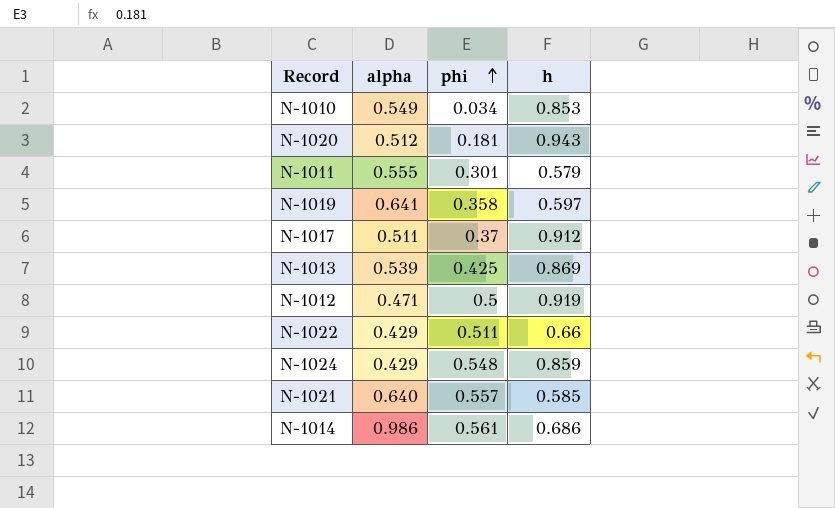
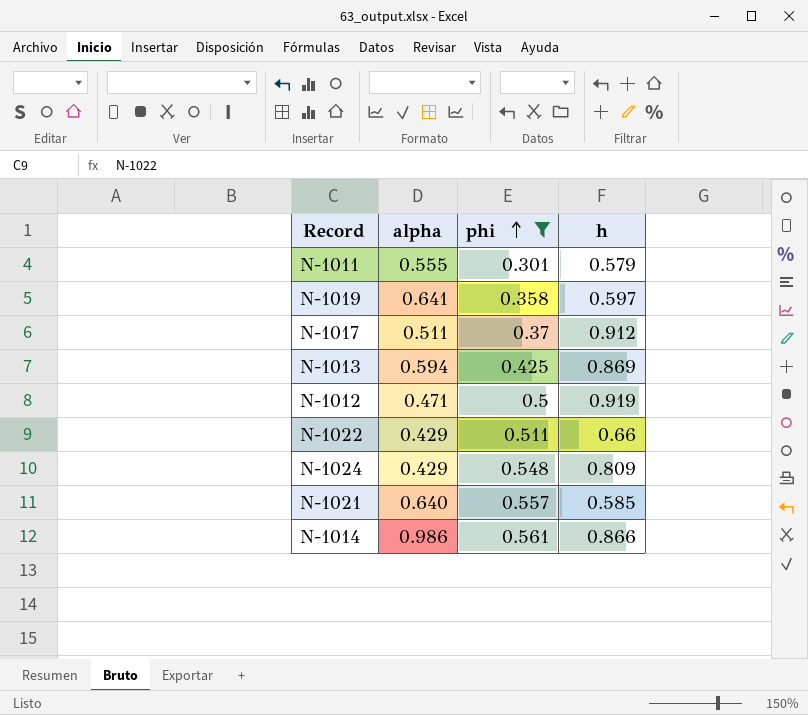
filter: none -> phi >= 0.301
N-1013 | alpha: 0.539 -> 0.594
N-1024 | h: 0.859 -> 0.809
N-1014 | h: 0.686 -> 0.866

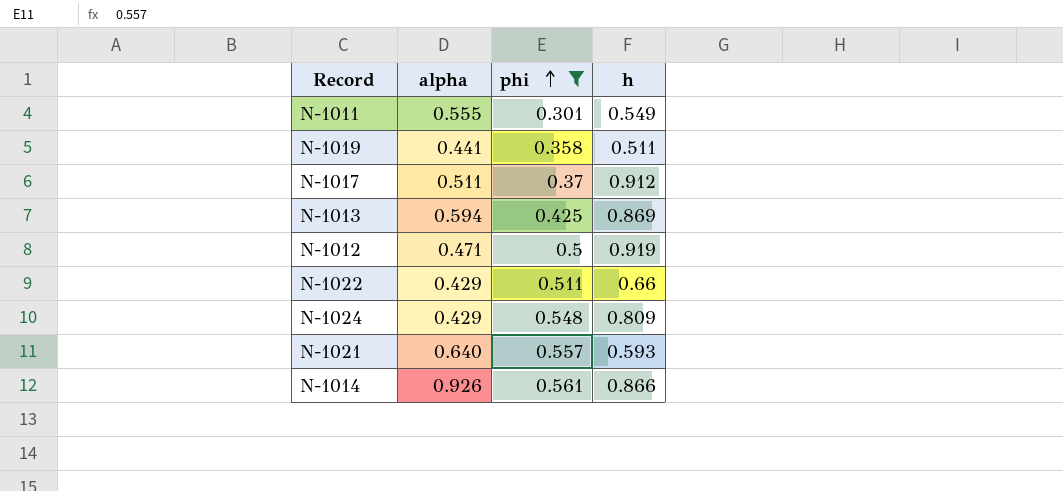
N-1011 | h: 0.579 -> 0.549
N-1019 | alpha: 0.641 -> 0.441
N-1019 | h: 0.597 -> 0.511
N-1021 | h: 0.585 -> 0.593
N-1014 | alpha: 0.986 -> 0.926

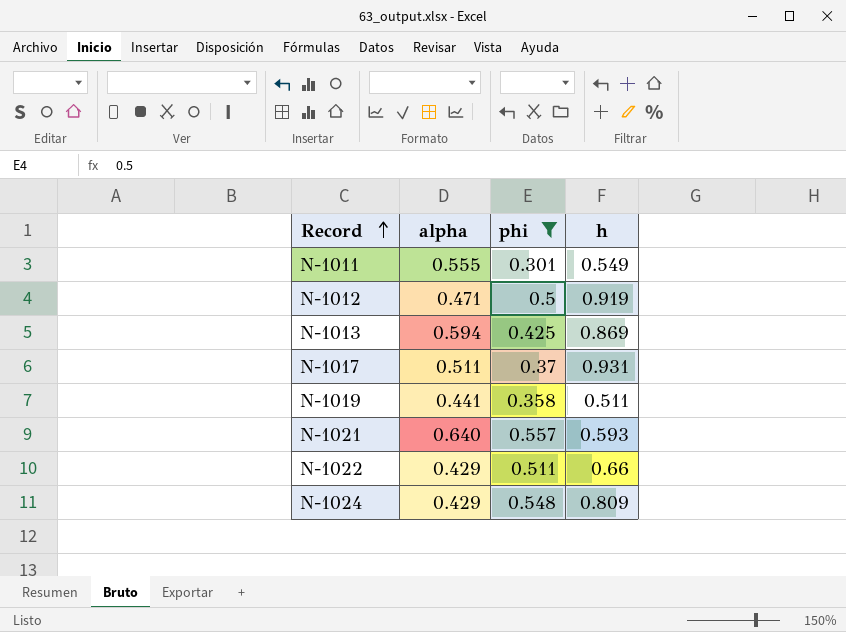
row order: phi ascending -> Record ascending
row N-1014: 0.926 | 0.561 | 0.866 -> none
N-1017 | h: 0.912 -> 0.931

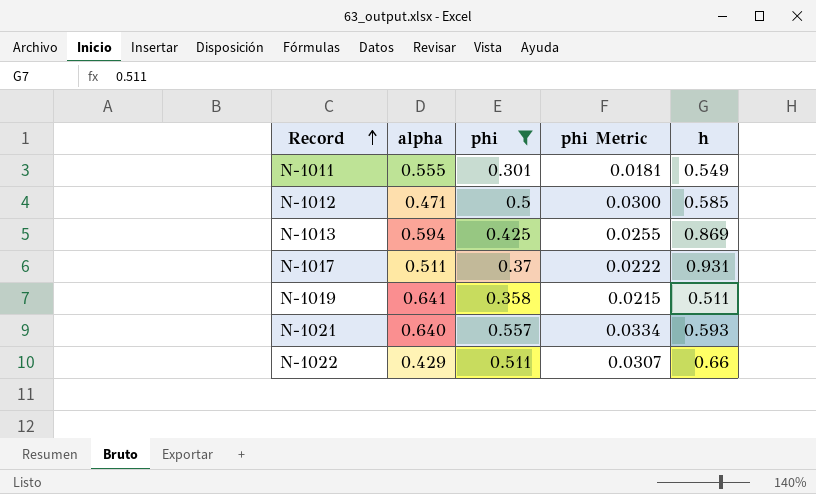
column phi Metric | formula: none -> [phi] * 0.06
row N-1024: 0.429 | 0.548 | 0.809 -> none
N-1012 | h: 0.919 -> 0.585
N-1019 | alpha: 0.441 -> 0.641

